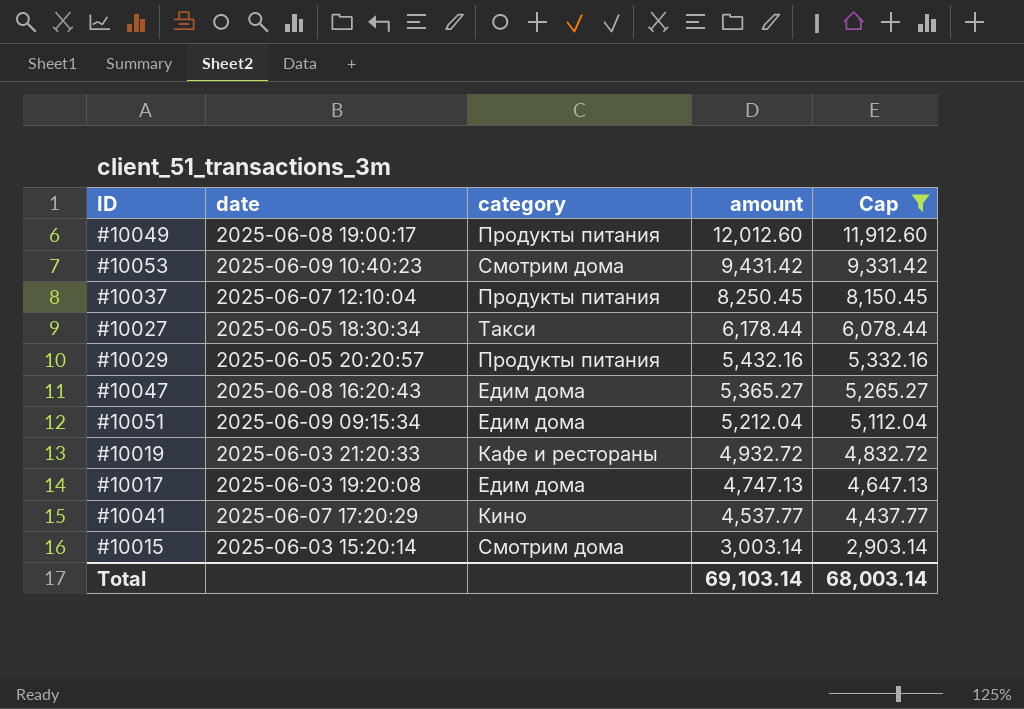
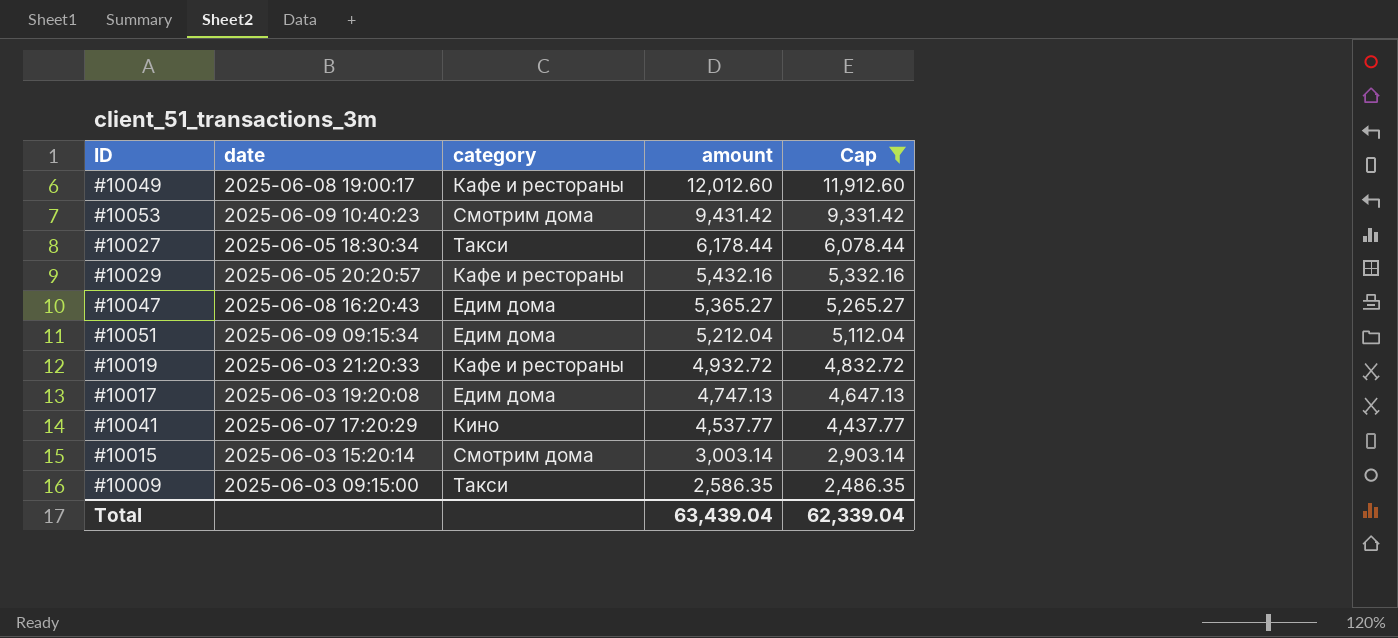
row #10037: 2025-06-07 12:10:04 | Продукты питания | 8,250.45 | 8,150.45 -> none
#10049 | category: Продукты питания -> Кафе и рестораны
#10029 | category: Продукты питания -> Кафе и рестораны
row #10009: none -> 2025-06-03 09:15:00 | Такси | 2,586.35 | 2,486.35
Total | amount: 69,103.14 -> 63,439.04
Total | Cap: 68,003.14 -> 62,339.04

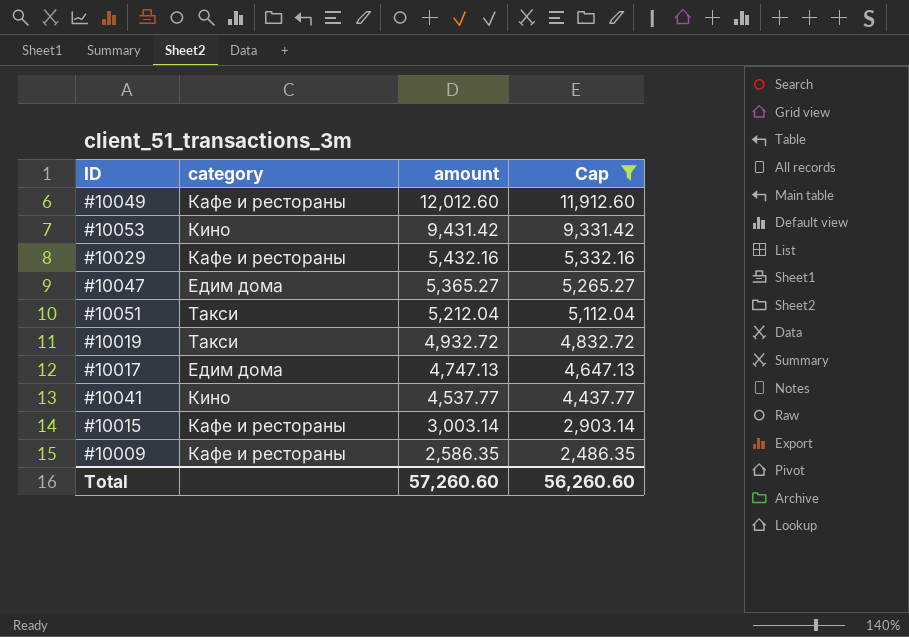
column date | position: 2 -> none
row #10027: 2025-06-05 18:30:34 | Такси | 6,178.44 | 6,078.44 -> none
#10053 | category: Смотрим дома -> Кино
#10051 | category: Едим дома -> Такси
#10019 | category: Кафе и рестораны -> Такси
#10015 | category: Смотрим дома -> Кафе и рестораны
#10009 | category: Такси -> Кафе и рестораны
Total | amount: 63,439.04 -> 57,260.60
Total | Cap: 62,339.04 -> 56,260.60

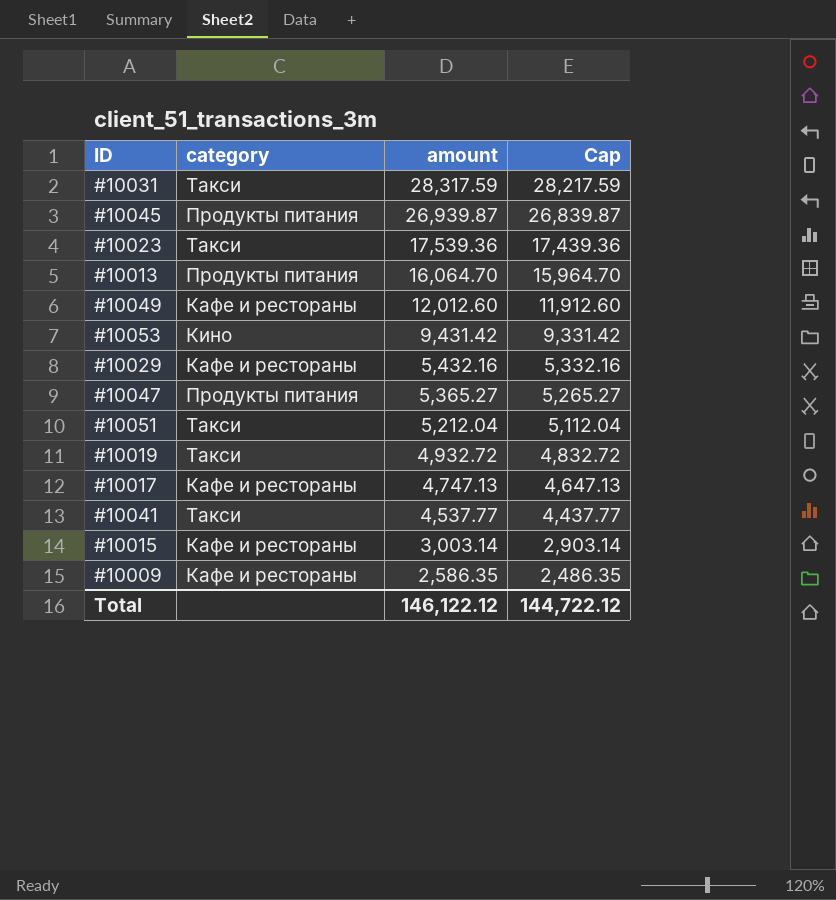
filter: Cap <= 11,912.60 -> none
#10047 | category: Едим дома -> Продукты питания
#10017 | category: Едим дома -> Кафе и рестораны
#10041 | category: Кино -> Такси
Total | amount: 57,260.60 -> 146,122.12
Total | Cap: 56,260.60 -> 144,722.12

